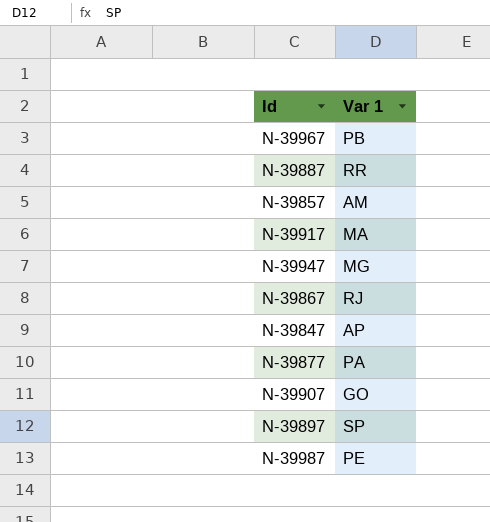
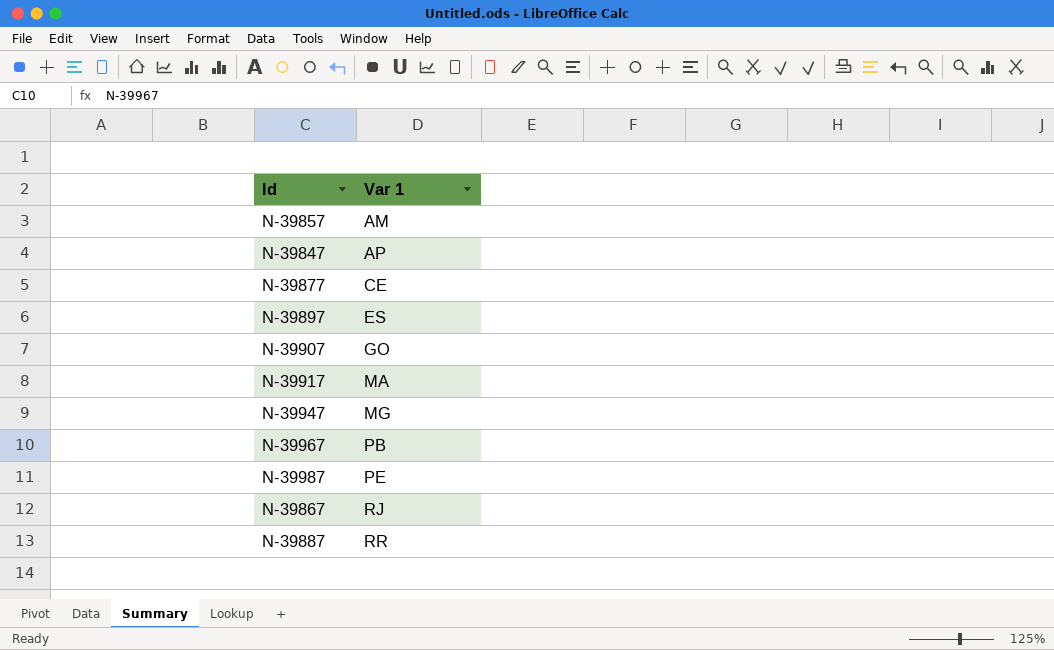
row order: none -> Var 1 ascending
N-39877 | Var 1: PA -> CE
N-39897 | Var 1: SP -> ES

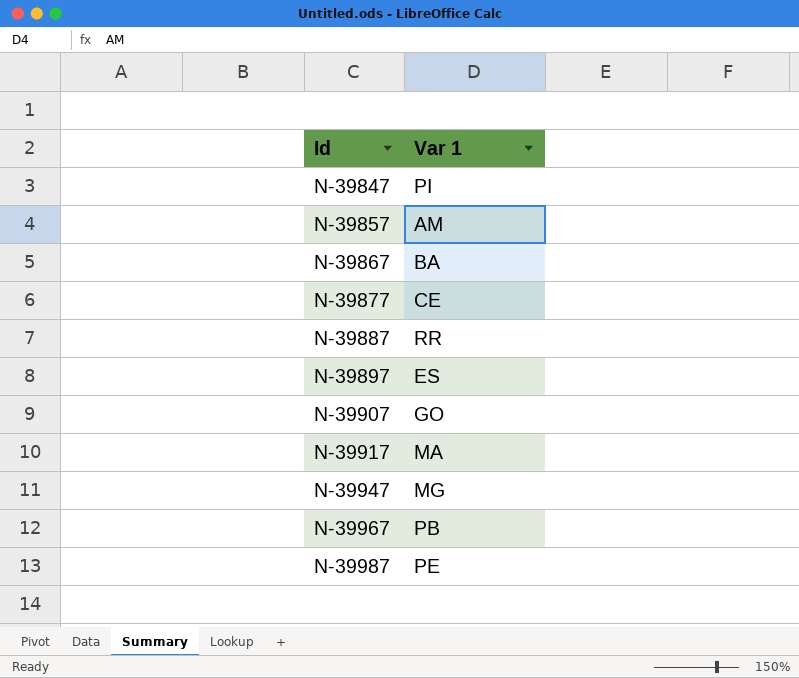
row order: Var 1 ascending -> Id ascending
N-39847 | Var 1: AP -> PI
N-39867 | Var 1: RJ -> BA

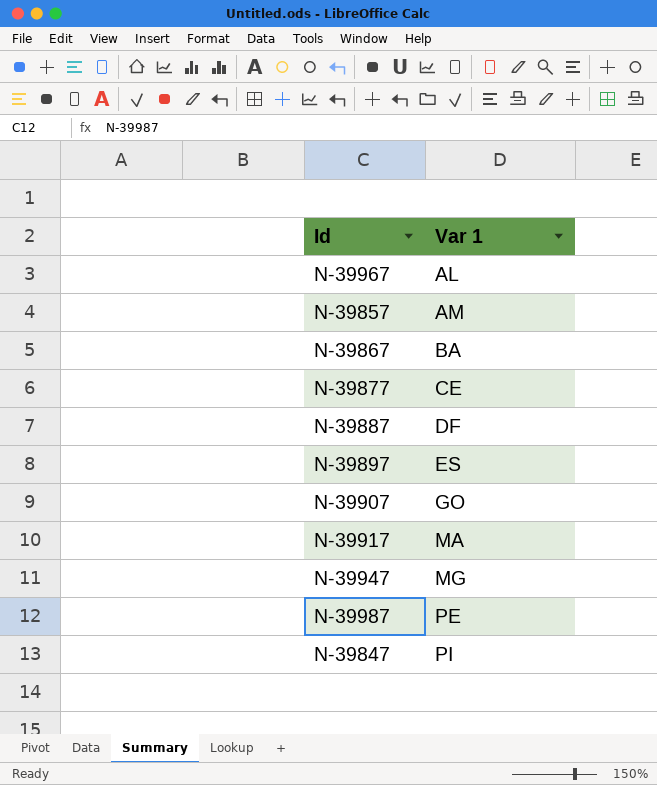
row order: Id ascending -> Var 1 ascending
N-39967 | Var 1: PB -> AL
N-39887 | Var 1: RR -> DF

